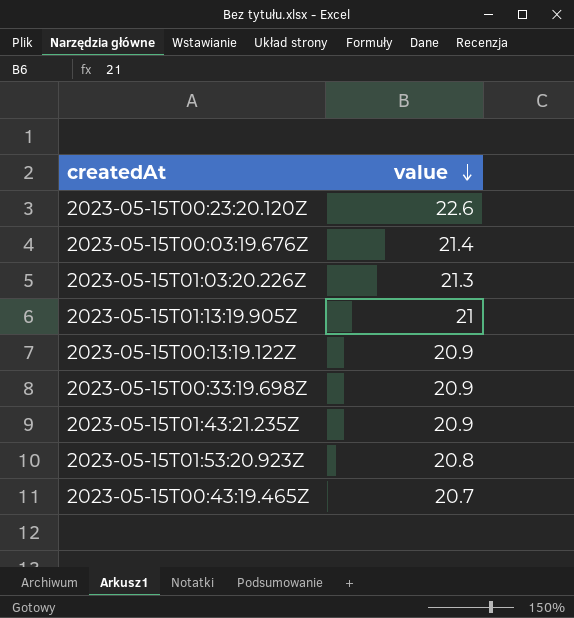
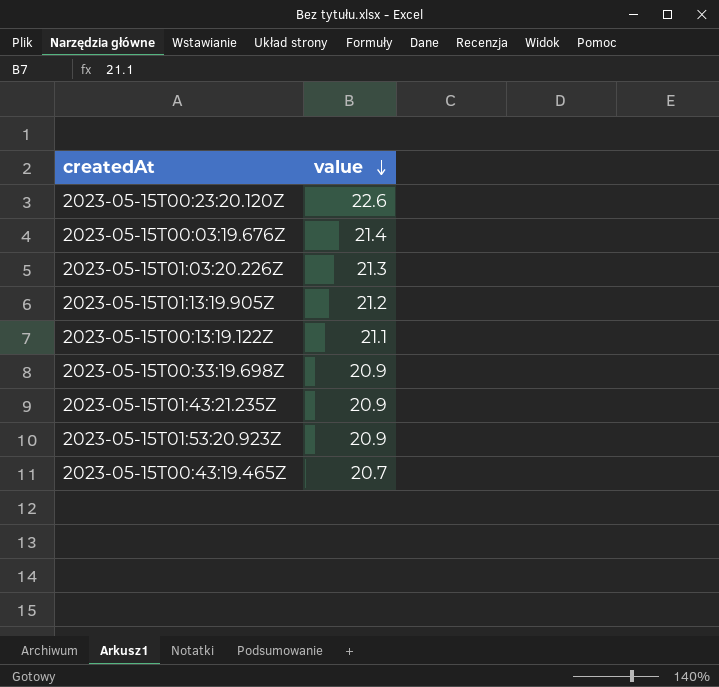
2023-05-15T01:13:19.905Z | value: 21 -> 21.2
2023-05-15T00:13:19.122Z | value: 20.9 -> 21.1
2023-05-15T01:53:20.923Z | value: 20.8 -> 20.9

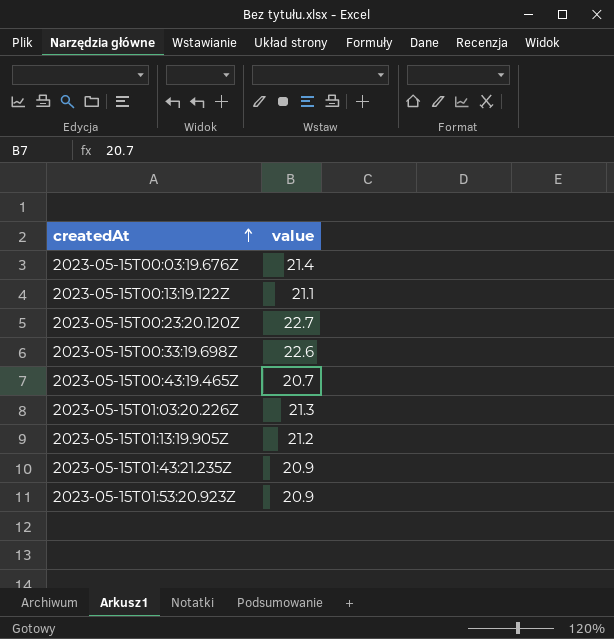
row order: value descending -> createdAt ascending
2023-05-15T00:23:20.120Z | value: 22.6 -> 22.7
2023-05-15T00:33:19.698Z | value: 20.9 -> 22.6

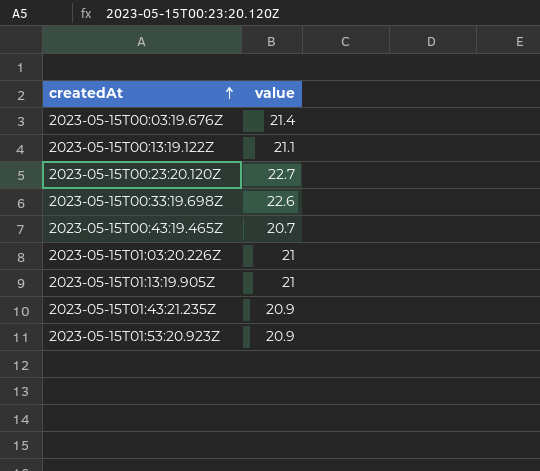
2023-05-15T01:03:20.226Z | value: 21.3 -> 21
2023-05-15T01:13:19.905Z | value: 21.2 -> 21

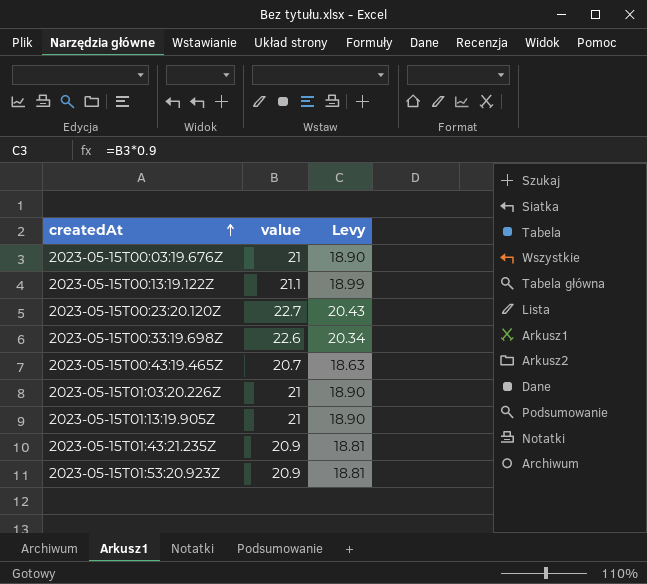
column Levy | formula: none -> [value] * 0.9
2023-05-15T00:03:19.676Z | value: 21.4 -> 21

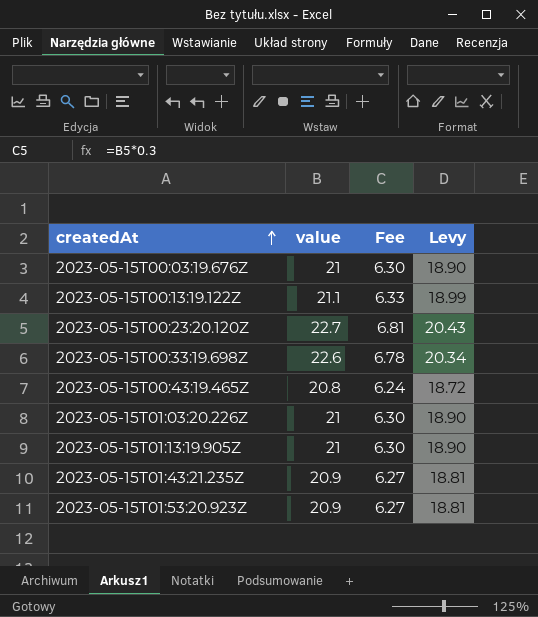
column Fee | formula: none -> [value] * 0.3
2023-05-15T00:43:19.465Z | value: 20.7 -> 20.8
2023-05-15T00:43:19.465Z | Levy: 18.63 -> 18.72

